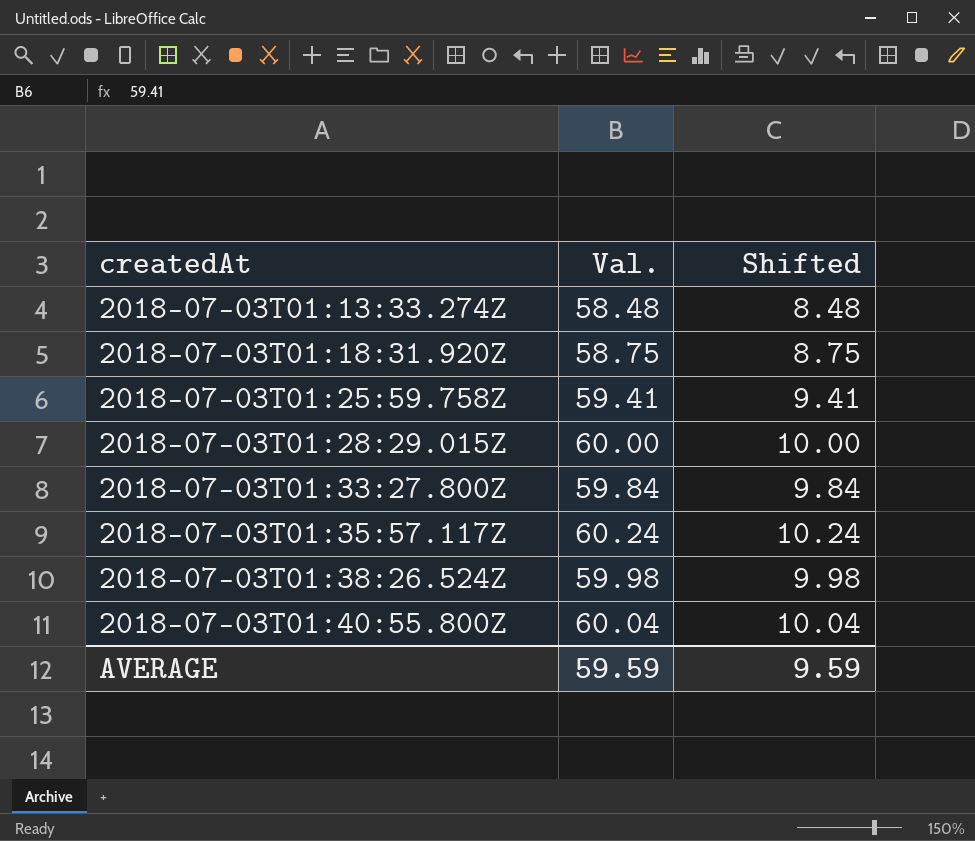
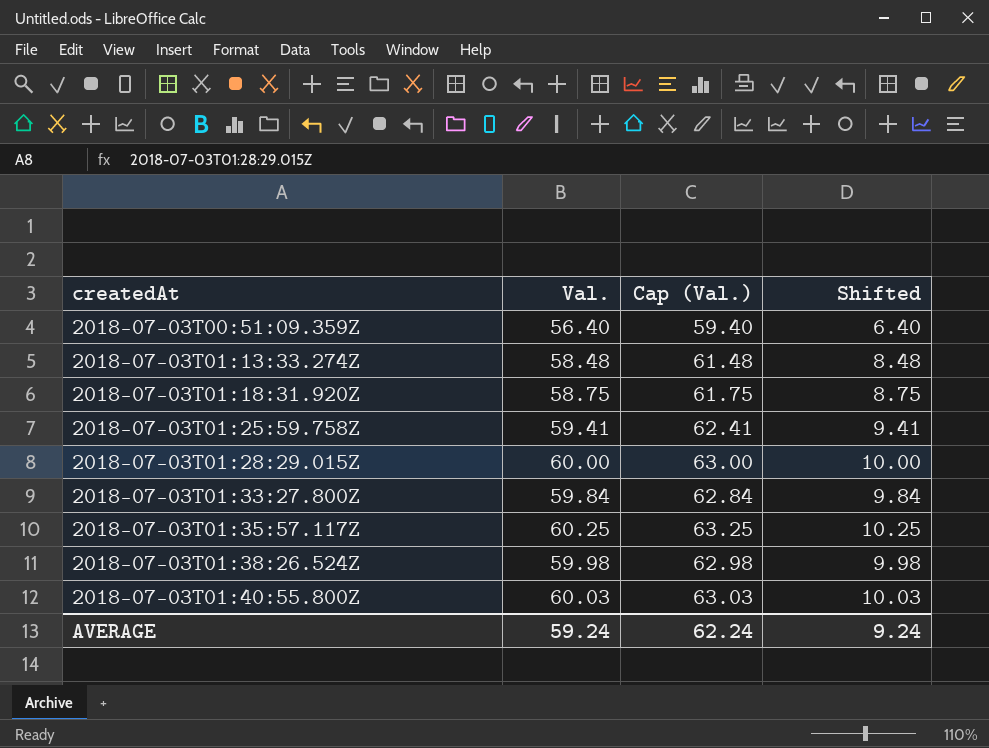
column Cap (Val.) | formula: none -> [Val.] + 3
row 2018-07-03T00:51:09.359Z: none -> 56.40 | 59.40 | 6.40
2018-07-03T01:35:57.117Z | Val.: 60.24 -> 60.25
2018-07-03T01:35:57.117Z | Shifted: 10.24 -> 10.25
2018-07-03T01:40:55.800Z | Val.: 60.04 -> 60.03
2018-07-03T01:40:55.800Z | Shifted: 10.04 -> 10.03
AVERAGE | Val.: 59.59 -> 59.24
AVERAGE | Shifted: 9.59 -> 9.24

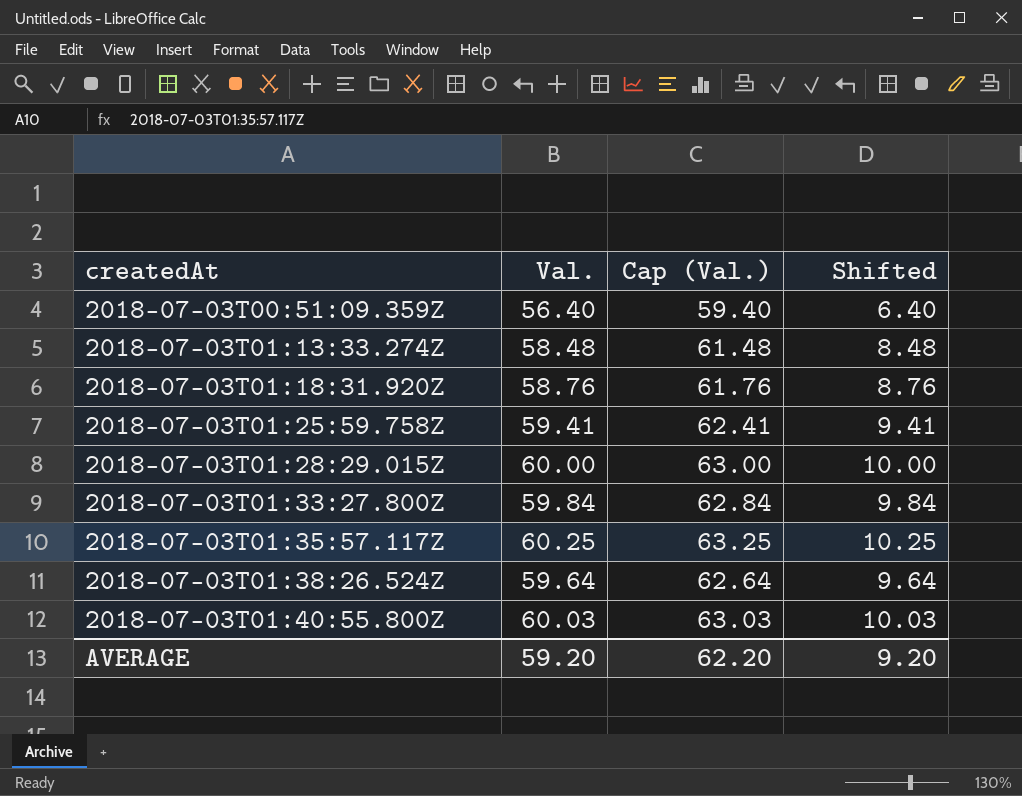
2018-07-03T01:18:31.920Z | Val.: 58.75 -> 58.76
2018-07-03T01:18:31.920Z | Cap (Val.): 61.75 -> 61.76
2018-07-03T01:18:31.920Z | Shifted: 8.75 -> 8.76
2018-07-03T01:38:26.524Z | Val.: 59.98 -> 59.64
2018-07-03T01:38:26.524Z | Cap (Val.): 62.98 -> 62.64
2018-07-03T01:38:26.524Z | Shifted: 9.98 -> 9.64
AVERAGE | Val.: 59.24 -> 59.20
AVERAGE | Cap (Val.): 62.24 -> 62.20
AVERAGE | Shifted: 9.24 -> 9.20

